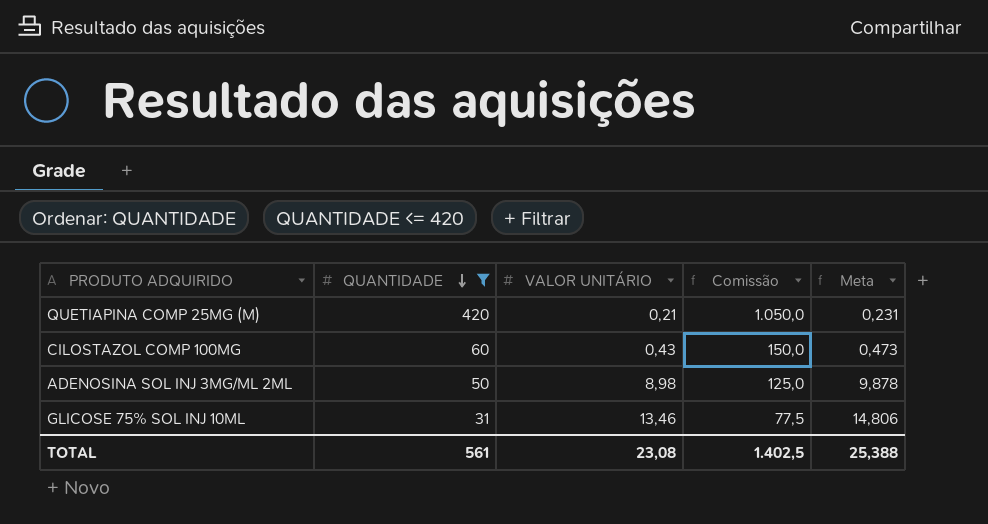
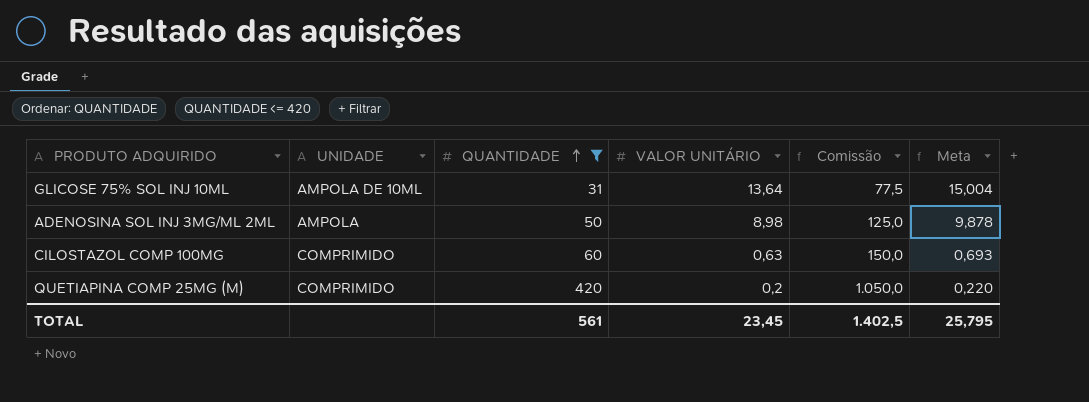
row order: QUANTIDADE descending -> QUANTIDADE ascending
column UNIDADE | position: none -> 2
GLICOSE 75% SOL INJ 10ML | VALOR UNITÁRIO: 13,46 -> 13,64
GLICOSE 75% SOL INJ 10ML | Meta: 14,806 -> 15,004
CILOSTAZOL COMP 100MG | VALOR UNITÁRIO: 0,43 -> 0,63
CILOSTAZOL COMP 100MG | Meta: 0,473 -> 0,693
QUETIAPINA COMP 25MG (M) | VALOR UNITÁRIO: 0,21 -> 0,2
QUETIAPINA COMP 25MG (M) | Meta: 0,231 -> 0,220
TOTAL | VALOR UNITÁRIO: 23,08 -> 23,45
TOTAL | Meta: 25,388 -> 25,795

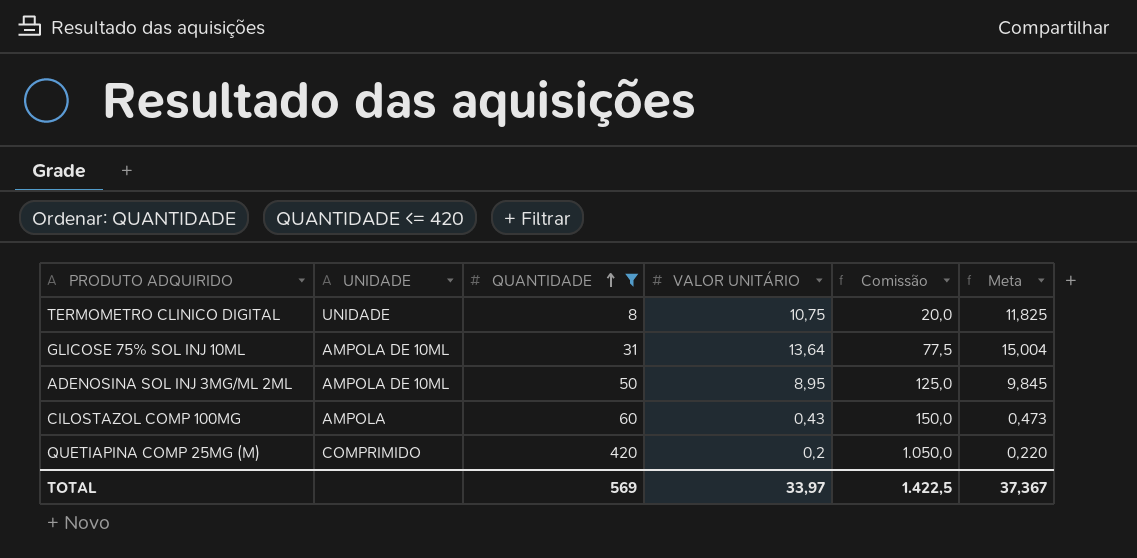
row TERMOMETRO CLINICO DIGITAL: none -> UNIDADE | 8 | 10,75 | 20,0 | 11,825
ADENOSINA SOL INJ 3MG/ML 2ML | UNIDADE: AMPOLA -> AMPOLA DE 10ML
ADENOSINA SOL INJ 3MG/ML 2ML | VALOR UNITÁRIO: 8,98 -> 8,95
ADENOSINA SOL INJ 3MG/ML 2ML | Meta: 9,878 -> 9,845
CILOSTAZOL COMP 100MG | UNIDADE: COMPRIMIDO -> AMPOLA
CILOSTAZOL COMP 100MG | VALOR UNITÁRIO: 0,63 -> 0,43
CILOSTAZOL COMP 100MG | Meta: 0,693 -> 0,473
TOTAL | QUANTIDADE: 561 -> 569
TOTAL | VALOR UNITÁRIO: 23,45 -> 33,97
TOTAL | Comissão: 1.402,5 -> 1.422,5
TOTAL | Meta: 25,795 -> 37,367

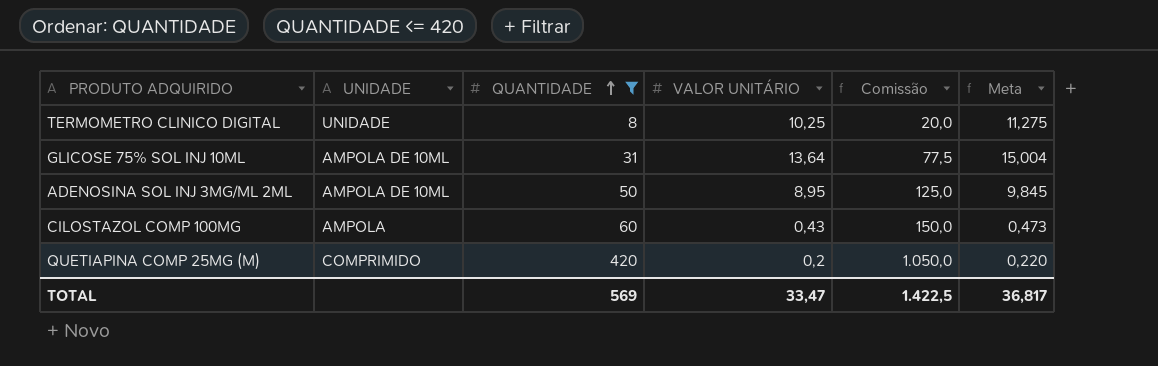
TERMOMETRO CLINICO DIGITAL | VALOR UNITÁRIO: 10,75 -> 10,25
TERMOMETRO CLINICO DIGITAL | Meta: 11,825 -> 11,275
TOTAL | VALOR UNITÁRIO: 33,97 -> 33,47
TOTAL | Meta: 37,367 -> 36,817

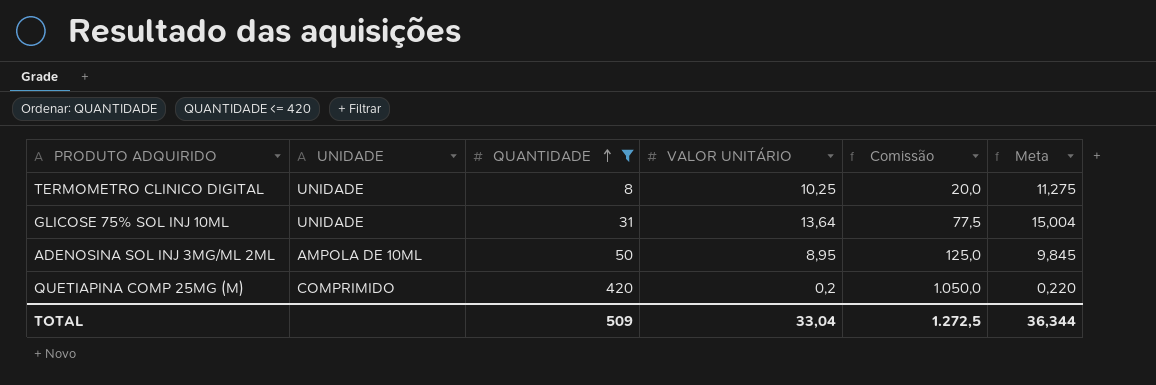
row CILOSTAZOL COMP 100MG: AMPOLA | 60 | 0,43 | 150,0 | 0,473 -> none
GLICOSE 75% SOL INJ 10ML | UNIDADE: AMPOLA DE 10ML -> UNIDADE
TOTAL | QUANTIDADE: 569 -> 509
TOTAL | VALOR UNITÁRIO: 33,47 -> 33,04
TOTAL | Comissão: 1.422,5 -> 1.272,5
TOTAL | Meta: 36,817 -> 36,344

